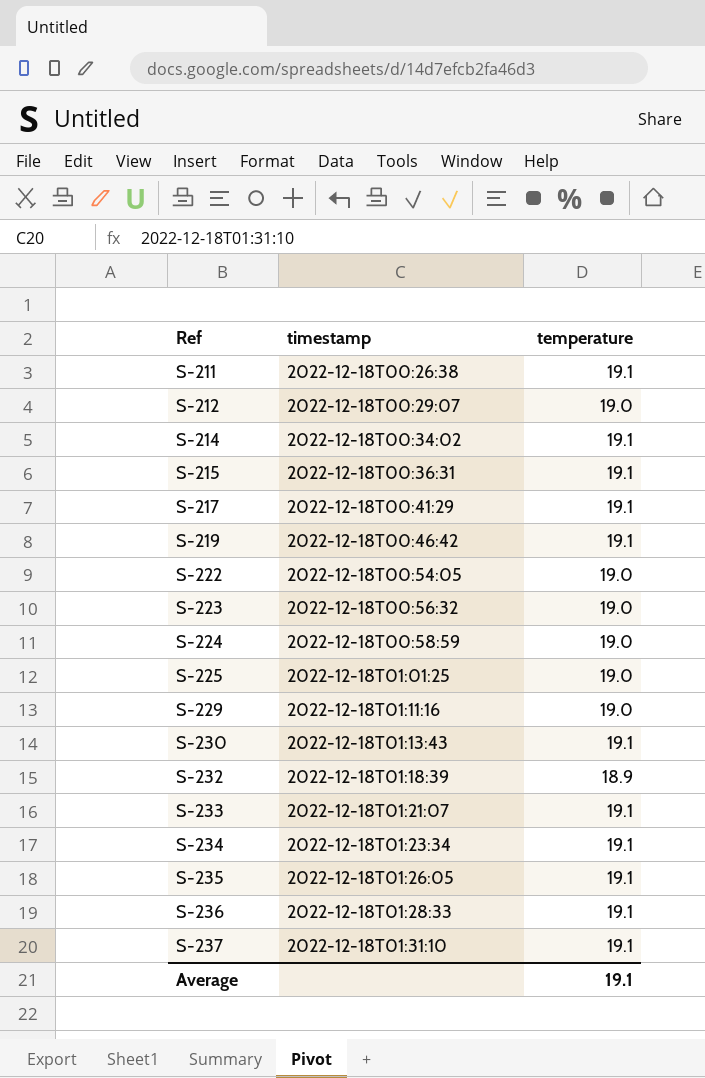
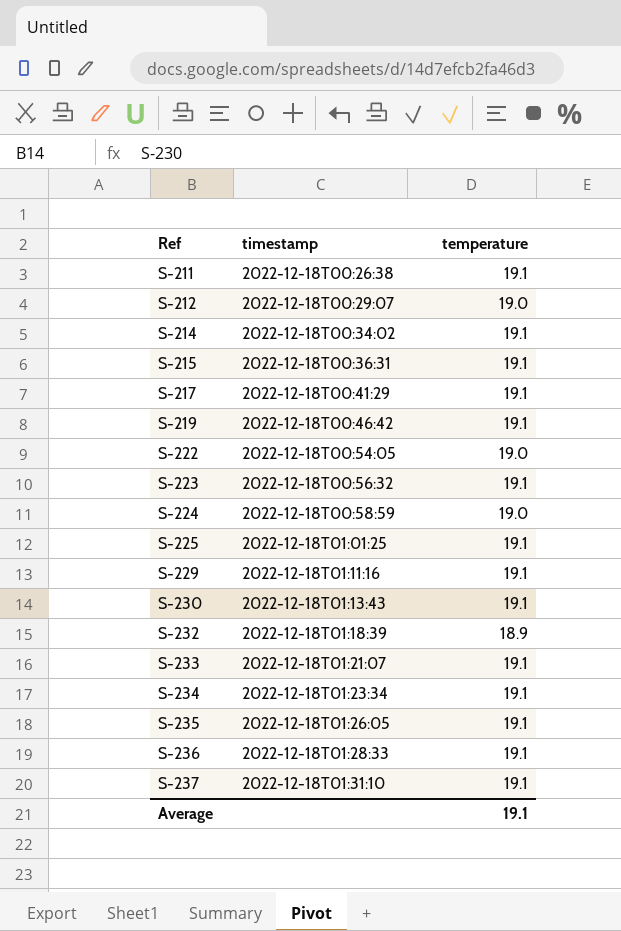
S-223 | temperature: 19.0 -> 19.1
S-225 | temperature: 19.0 -> 19.1
S-229 | temperature: 19.0 -> 19.1

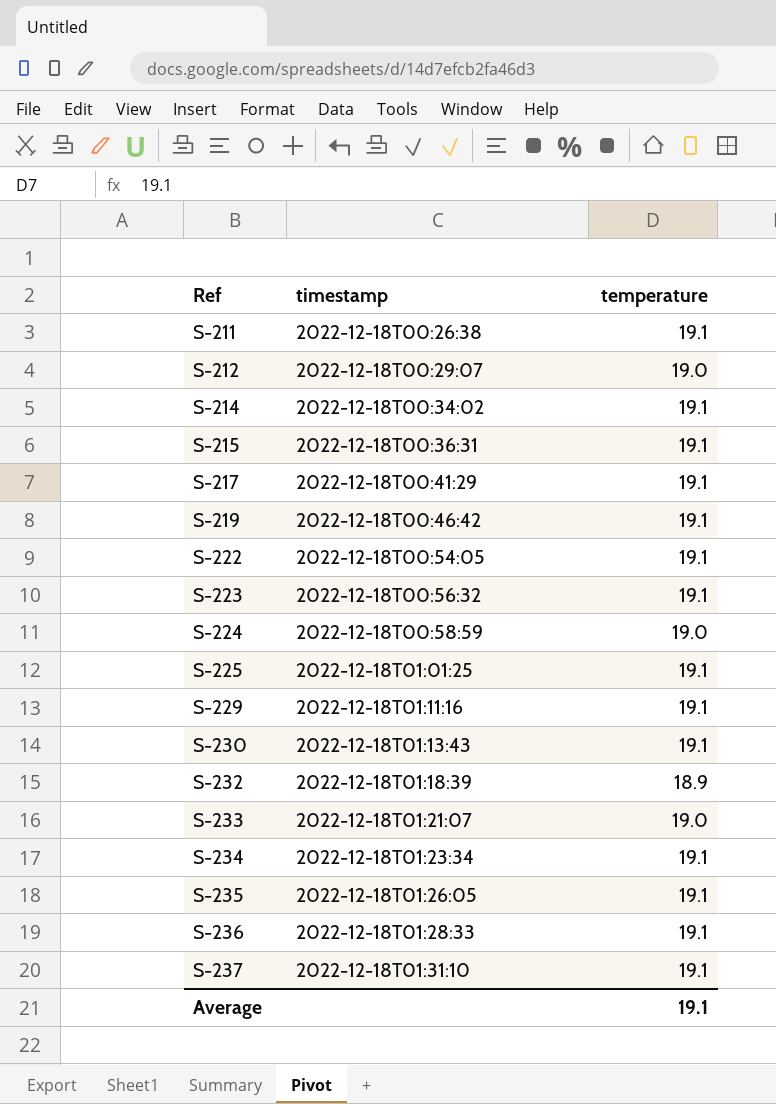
S-222 | temperature: 19.0 -> 19.1
S-233 | temperature: 19.1 -> 19.0

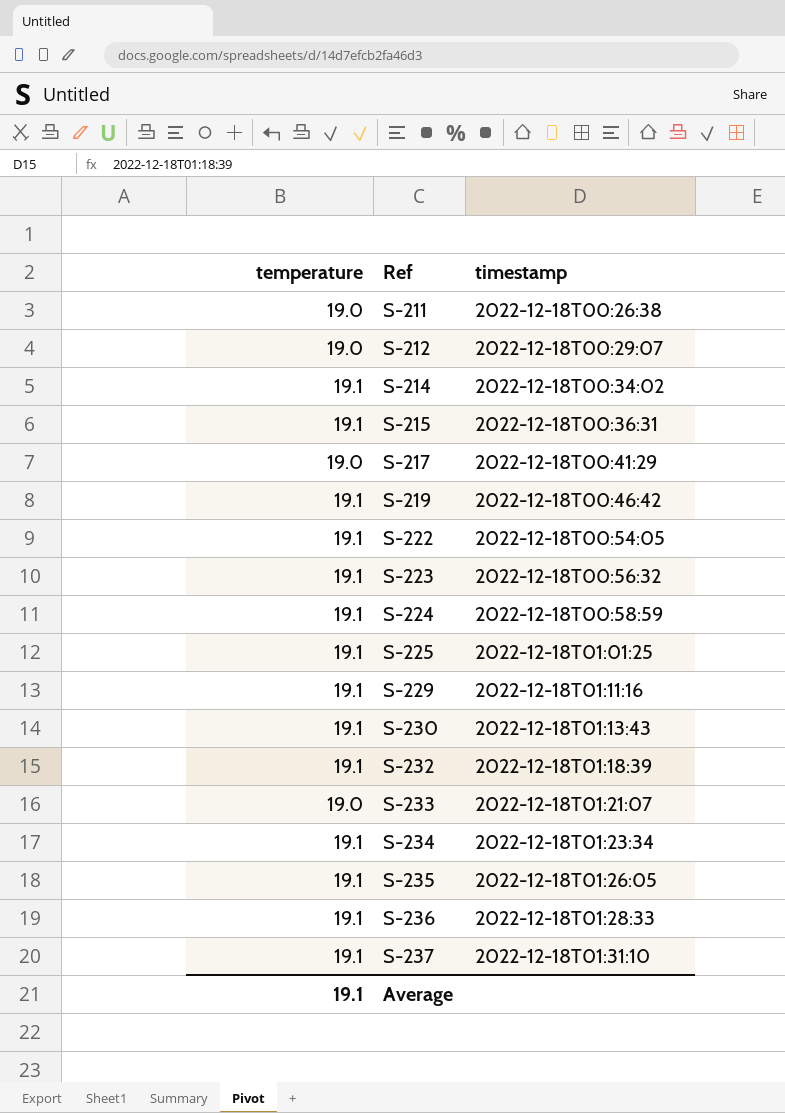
column temperature | position: 3 -> 1
S-211 | temperature: 19.1 -> 19.0
S-217 | temperature: 19.1 -> 19.0
S-224 | temperature: 19.0 -> 19.1
S-232 | temperature: 18.9 -> 19.1

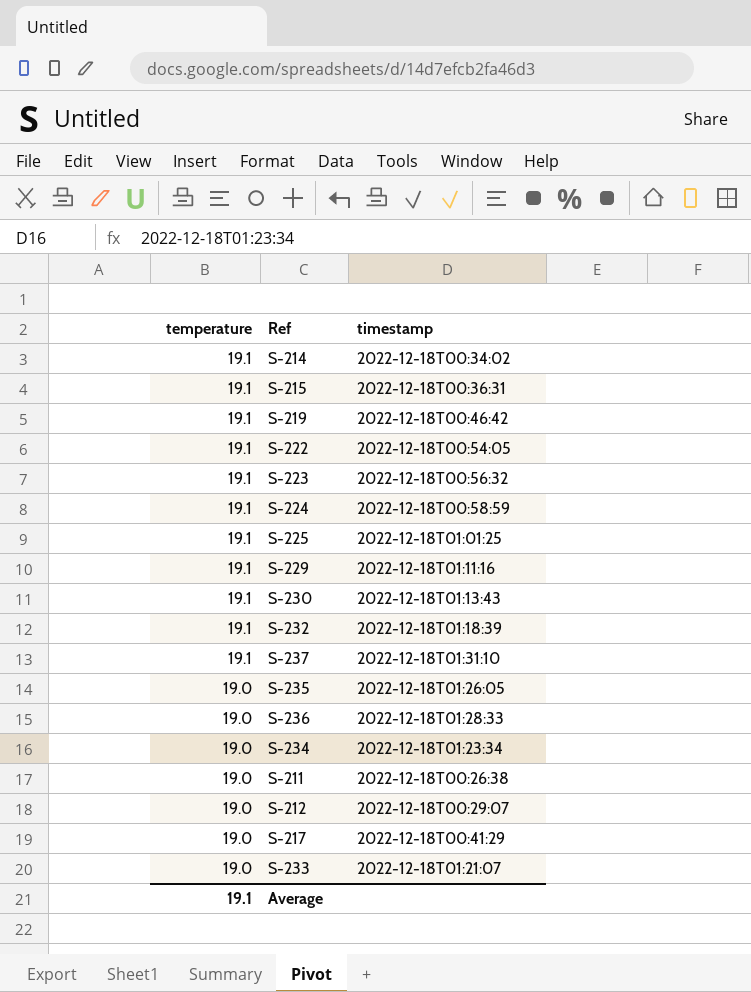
row order: Ref ascending -> temperature descending
S-235 | temperature: 19.1 -> 19.0
S-236 | temperature: 19.1 -> 19.0
S-234 | temperature: 19.1 -> 19.0

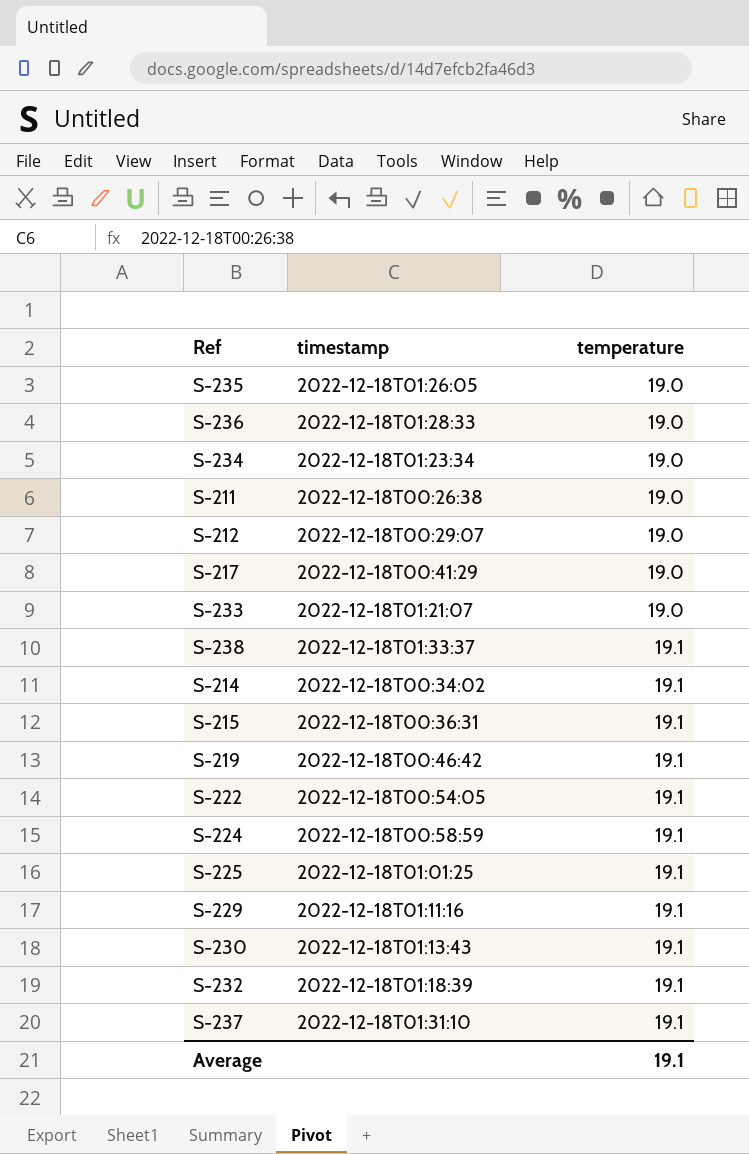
row order: temperature descending -> temperature ascending
column temperature | position: 1 -> 3
row S-223: 19.1 | 2022-12-18T00:56:32 -> none
row S-238: none -> 2022-12-18T01:33:37 | 19.1

